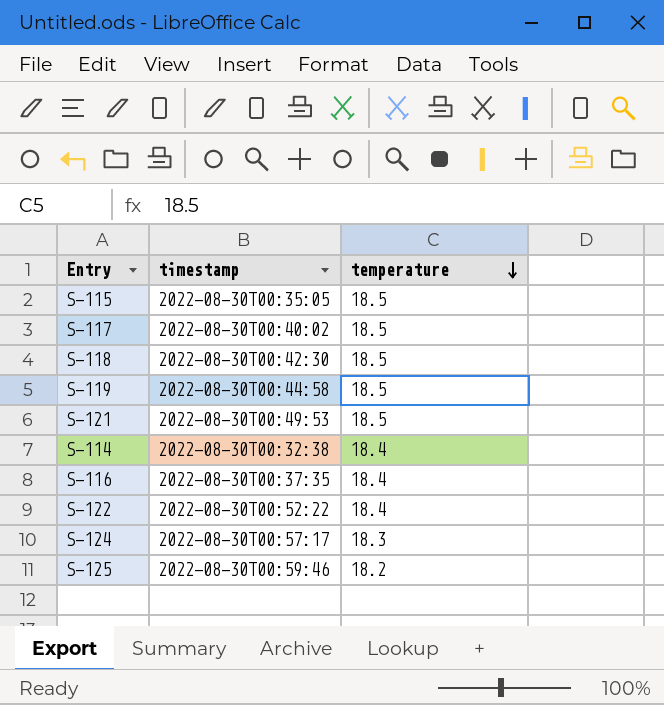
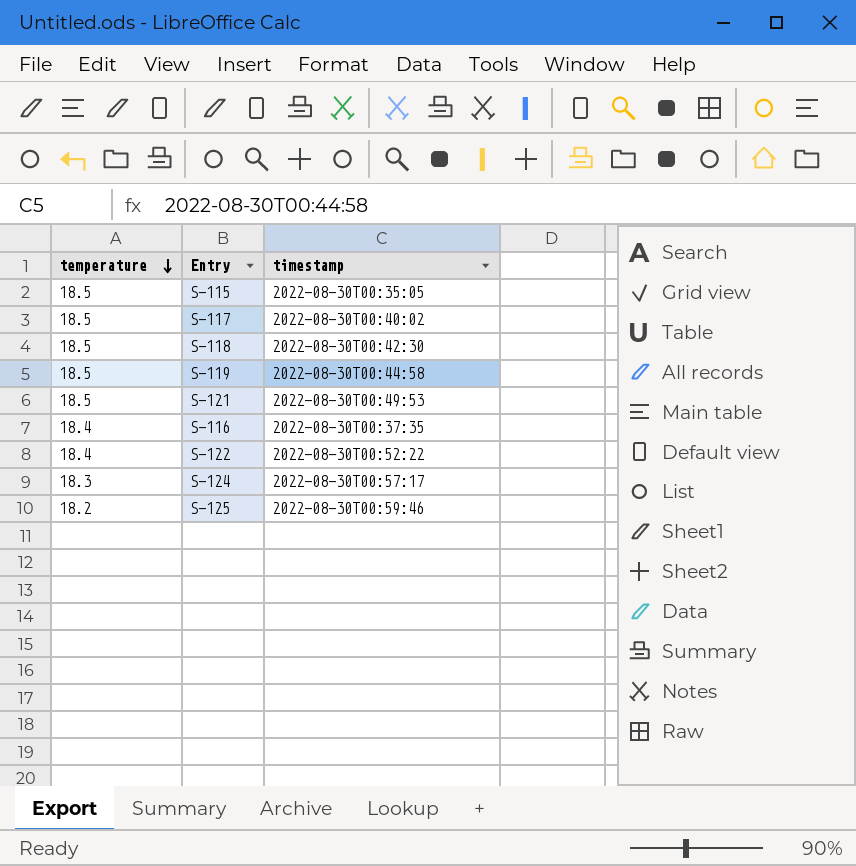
column temperature | position: 3 -> 1
row S-114: 2022-08-30T00:32:38 | 18.4 -> none

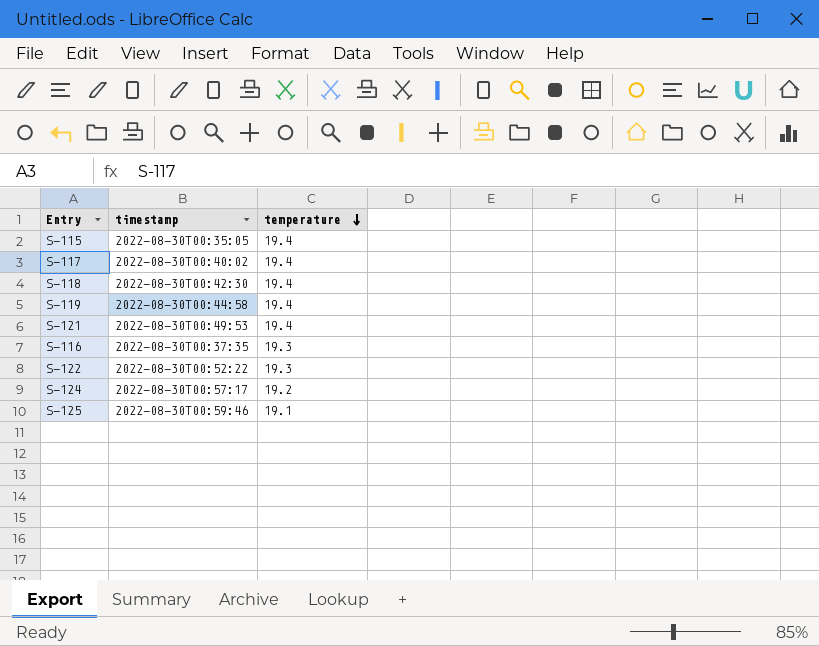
column temperature | position: 1 -> 3
S-115 | temperature: 18.5 -> 19.4
S-117 | temperature: 18.5 -> 19.4
S-118 | temperature: 18.5 -> 19.4
S-119 | temperature: 18.5 -> 19.4
S-121 | temperature: 18.5 -> 19.4
S-116 | temperature: 18.4 -> 19.3
S-122 | temperature: 18.4 -> 19.3
S-124 | temperature: 18.3 -> 19.2
S-125 | temperature: 18.2 -> 19.1

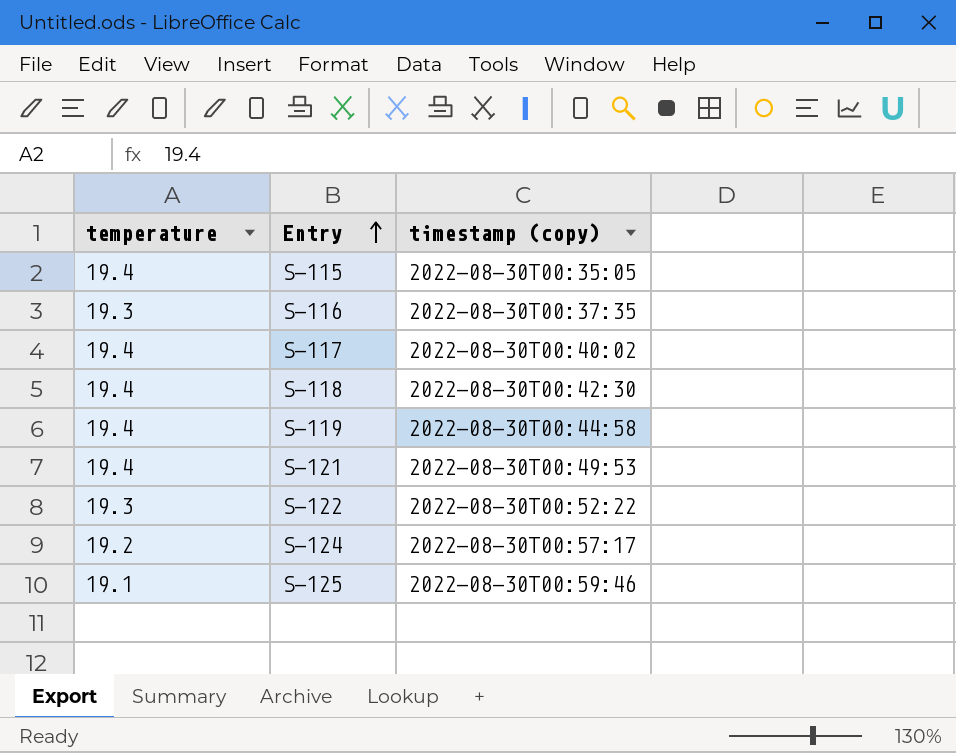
row order: temperature descending -> Entry ascending
column temperature | position: 3 -> 1
column name: timestamp -> timestamp (copy)

